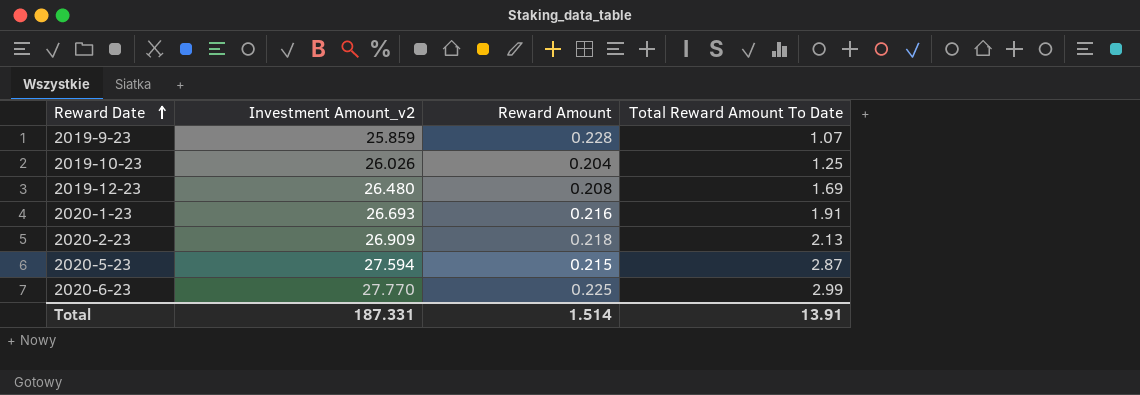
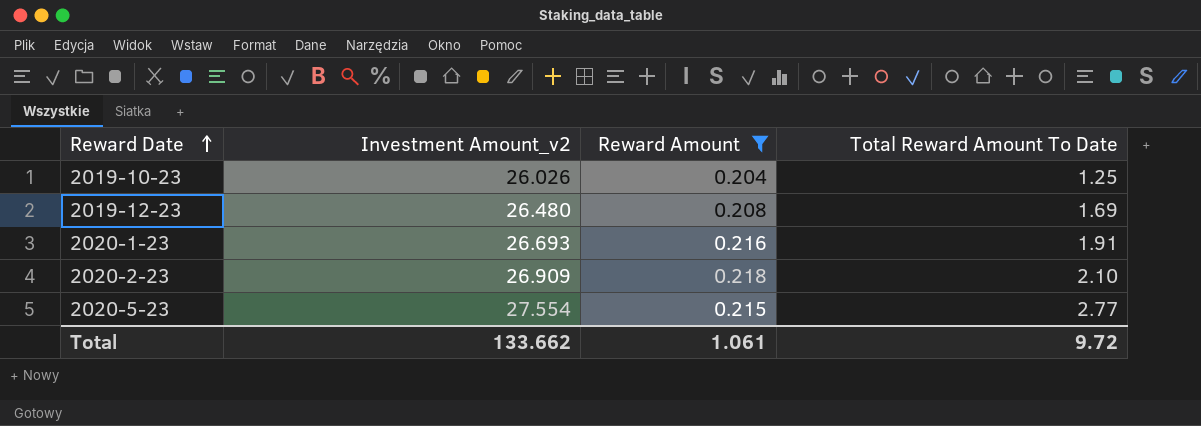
filter: none -> Reward Amount <= 0.218
2020-2-23 | Total Reward Amount To Date: 2.13 -> 2.10
2020-5-23 | Investment Amount_v2: 27.594 -> 27.554
2020-5-23 | Total Reward Amount To Date: 2.87 -> 2.77
Total | Investment Amount_v2: 187.331 -> 133.662
Total | Reward Amount: 1.514 -> 1.061
Total | Total Reward Amount To Date: 13.91 -> 9.72

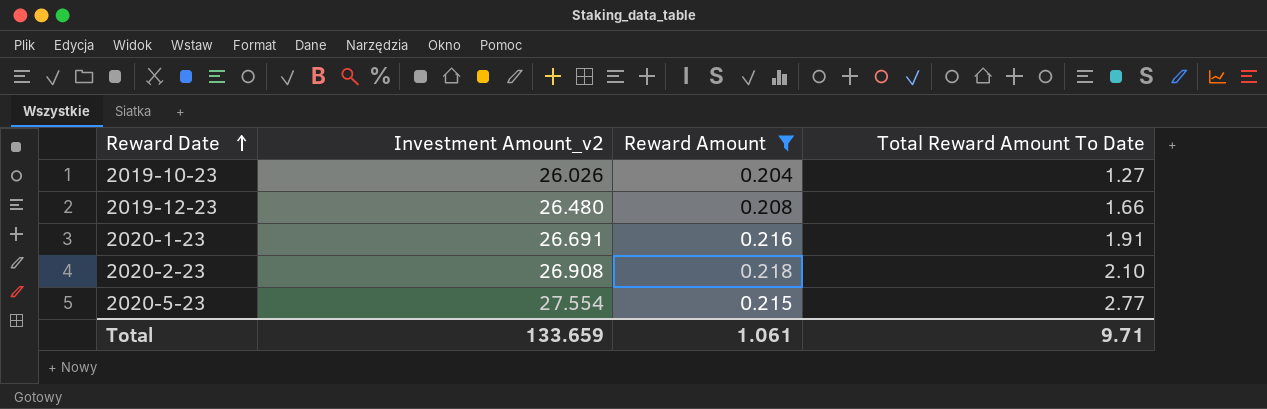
2019-10-23 | Total Reward Amount To Date: 1.25 -> 1.27
2019-12-23 | Total Reward Amount To Date: 1.69 -> 1.66
2020-1-23 | Investment Amount_v2: 26.693 -> 26.691
2020-2-23 | Investment Amount_v2: 26.909 -> 26.908
Total | Investment Amount_v2: 133.662 -> 133.659
Total | Total Reward Amount To Date: 9.72 -> 9.71

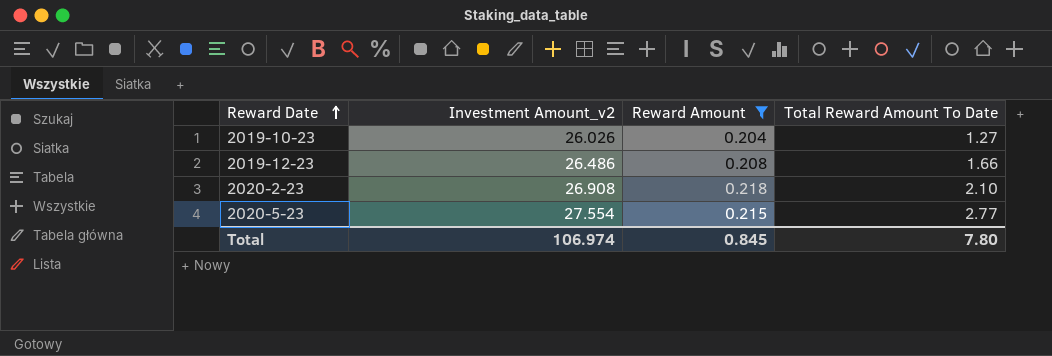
row 2020-1-23: 26.691 | 0.216 | 1.91 -> none
2019-12-23 | Investment Amount_v2: 26.480 -> 26.486
Total | Investment Amount_v2: 133.659 -> 106.974
Total | Reward Amount: 1.061 -> 0.845
Total | Total Reward Amount To Date: 9.71 -> 7.80

